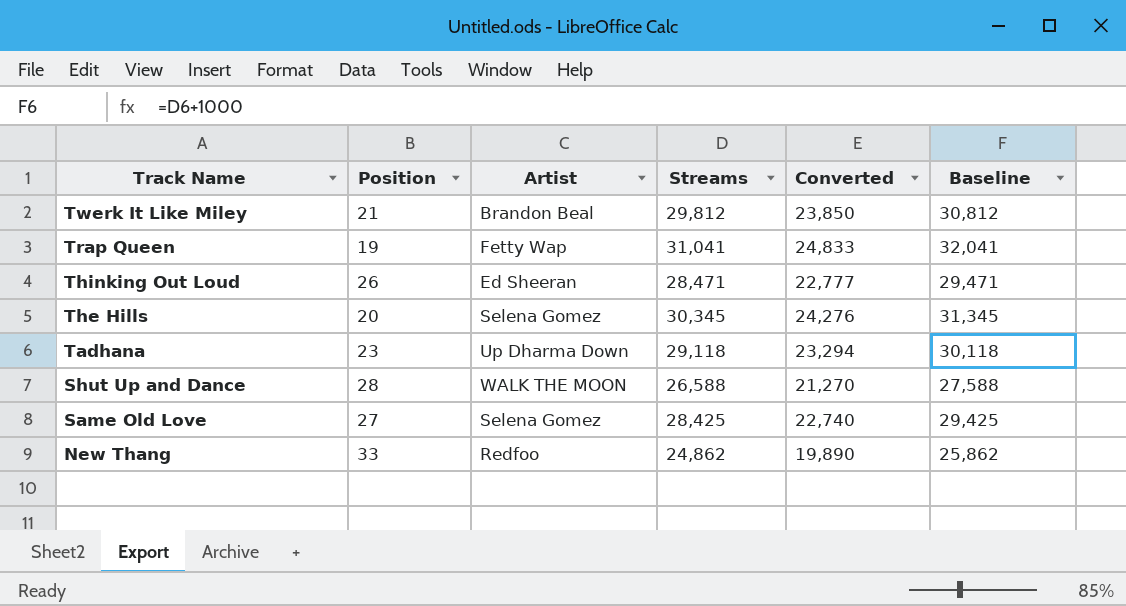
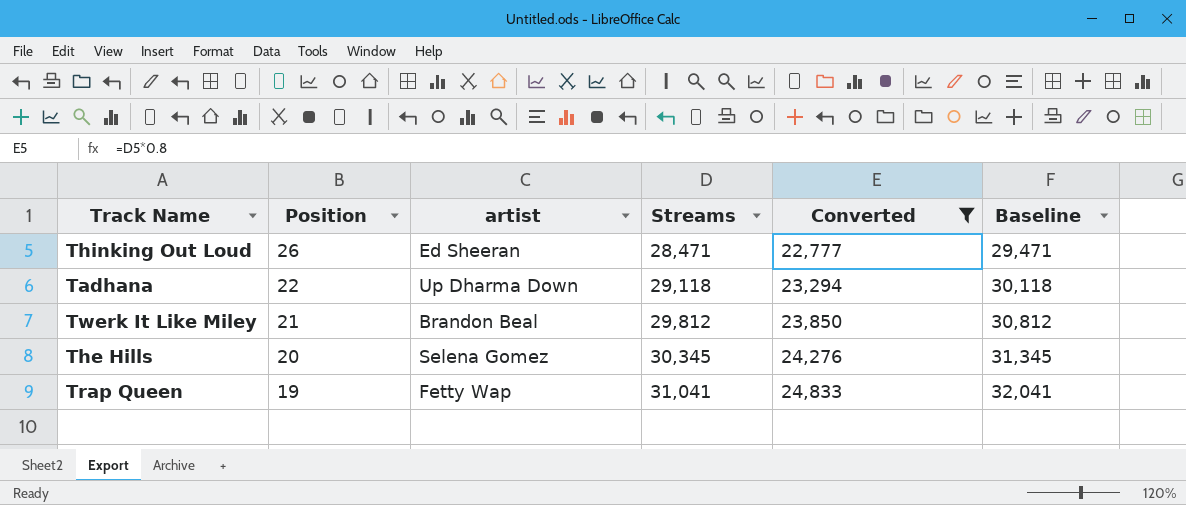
filter: none -> Converted >= 22,777
row order: Track Name descending -> Position descending
column name: Artist -> artist
Tadhana | Position: 23 -> 22

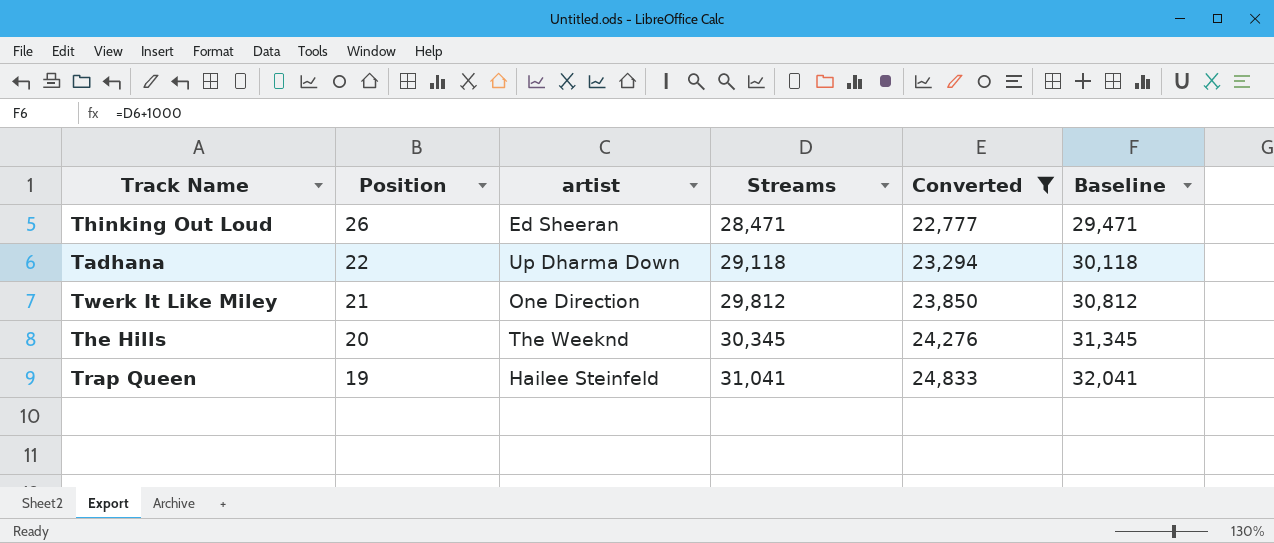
Twerk It Like Miley | artist: Brandon Beal -> One Direction
The Hills | artist: Selena Gomez -> The Weeknd
Trap Queen | artist: Fetty Wap -> Hailee Steinfeld

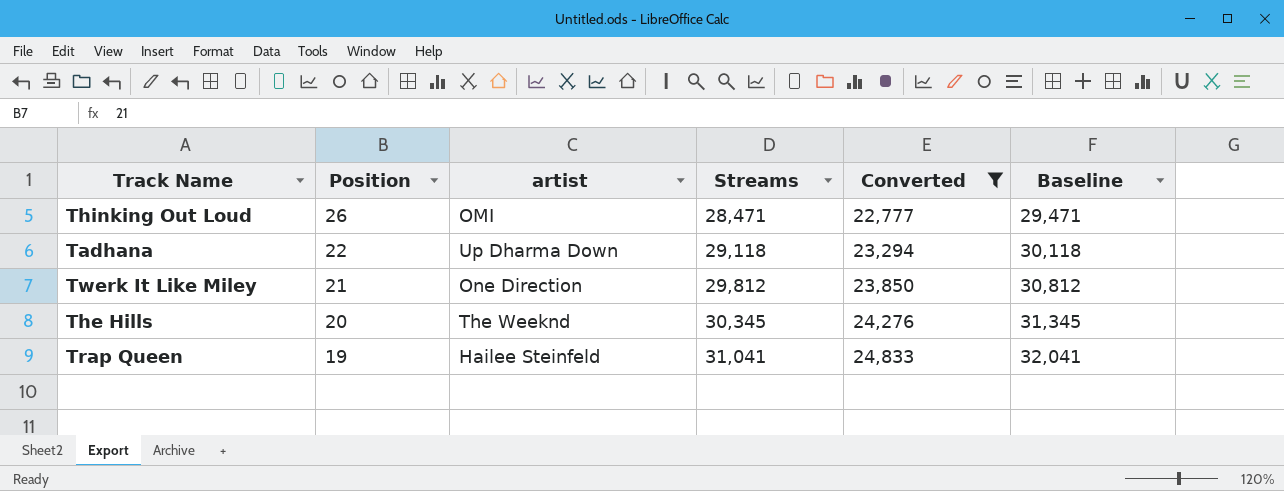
Thinking Out Loud | artist: Ed Sheeran -> OMI

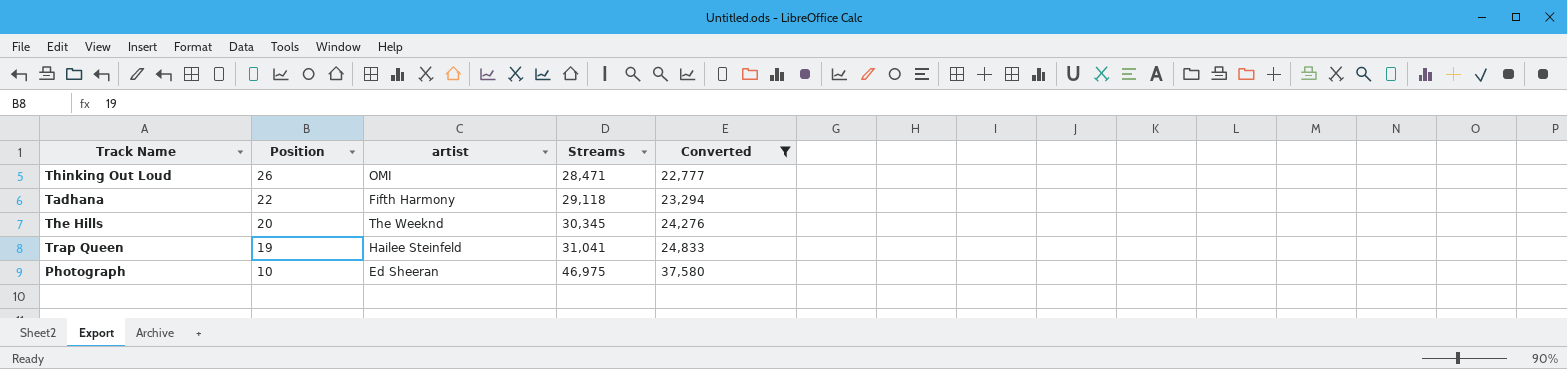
column Baseline | formula: [Streams] + 1000 -> none
row Twerk It Like Miley: 21 | One Direction | 29,812 | 23,850 | 30,812 -> none
Tadhana | artist: Up Dharma Down -> Fifth Harmony
row Photograph: none -> 10 | Ed Sheeran | 46,975 | 37,580

